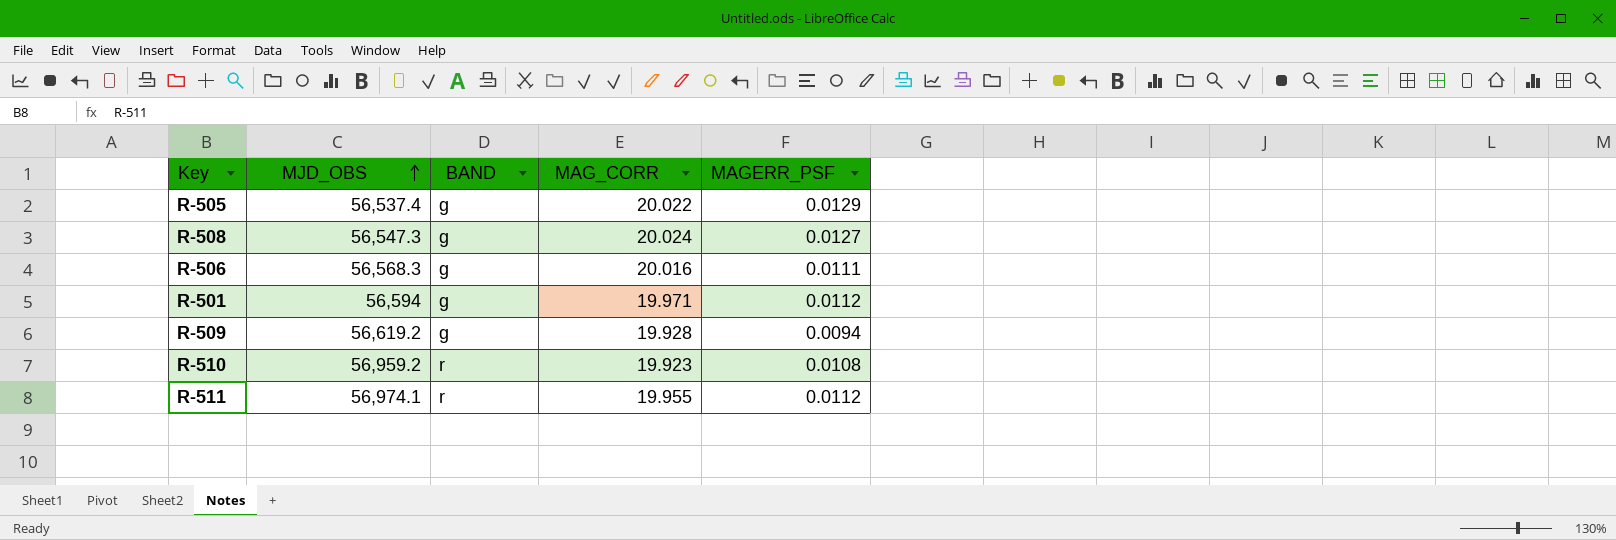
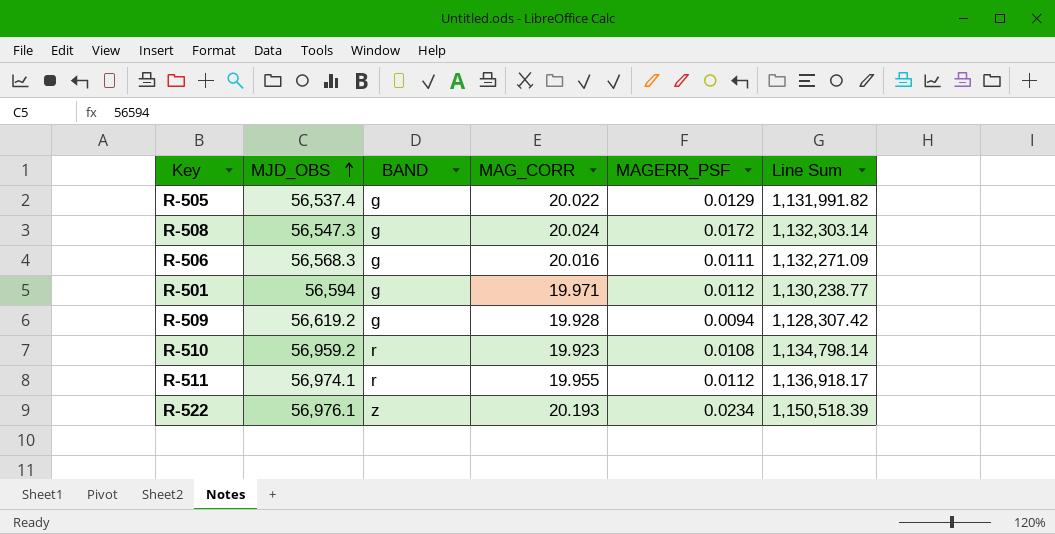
column Line Sum | formula: none -> [MJD_OBS] * [MAG_CORR]
R-508 | MAGERR_PSF: 0.0127 -> 0.0172
row R-522: none -> 56,976.1 | z | 20.193 | 0.0234 | 1,150,518.39

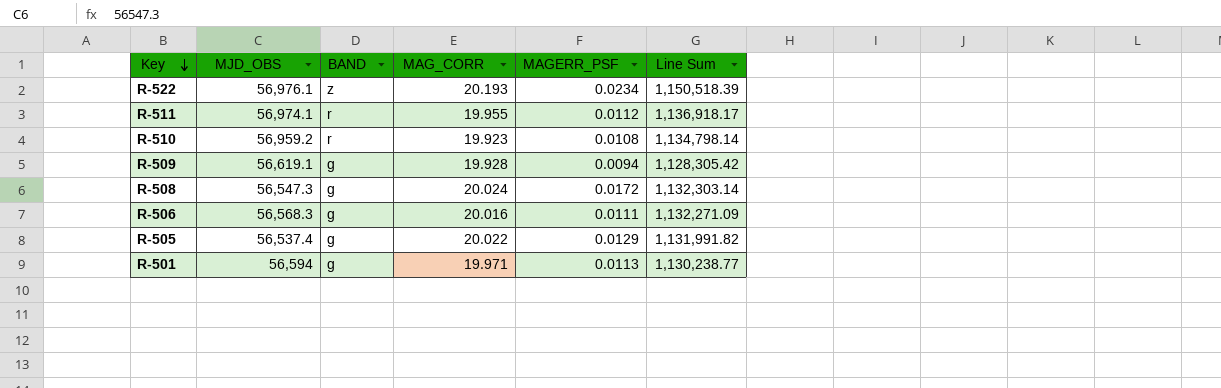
row order: MJD_OBS ascending -> Key descending
R-509 | MJD_OBS: 56,619.2 -> 56,619.1
R-509 | Line Sum: 1,128,307.42 -> 1,128,305.42
R-501 | MAGERR_PSF: 0.0112 -> 0.0113

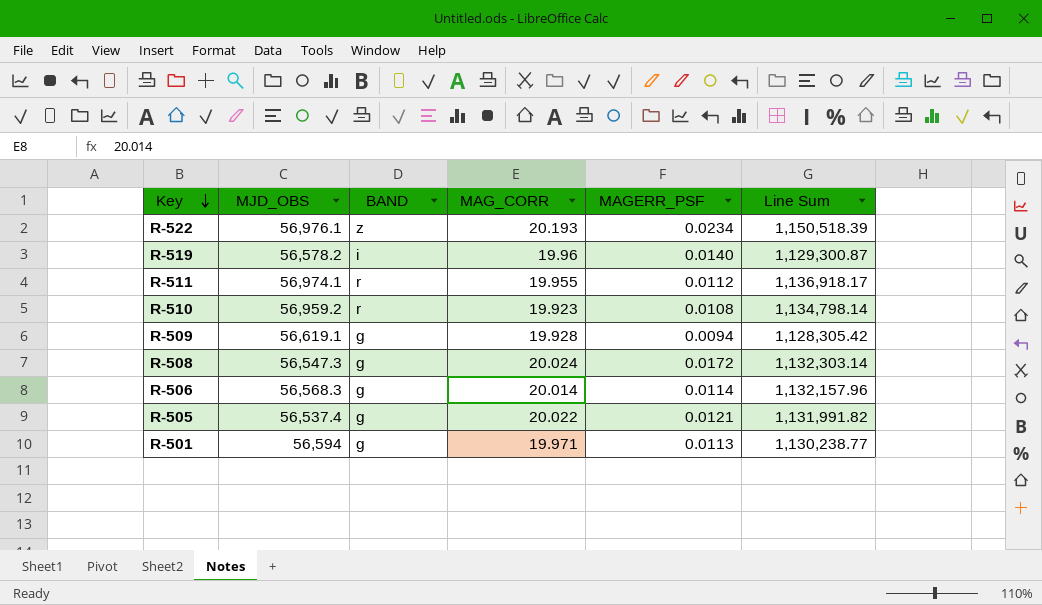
row R-519: none -> 56,578.2 | i | 19.96 | 0.0140 | 1,129,300.87
R-506 | MAG_CORR: 20.016 -> 20.014
R-506 | MAGERR_PSF: 0.0111 -> 0.0114
R-506 | Line Sum: 1,132,271.09 -> 1,132,157.96
R-505 | MAGERR_PSF: 0.0129 -> 0.0121

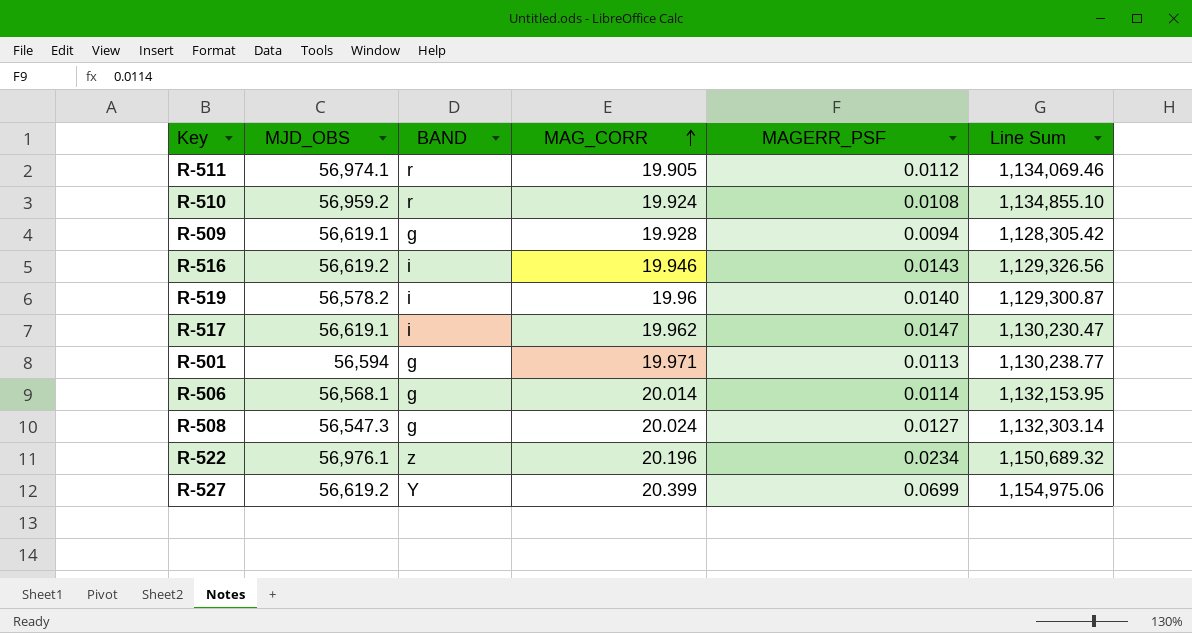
row order: Key descending -> MAG_CORR ascending
row R-505: 56,537.4 | g | 20.022 | 0.0121 | 1,131,991.82 -> none
R-511 | MAG_CORR: 19.955 -> 19.905
R-511 | Line Sum: 1,136,918.17 -> 1,134,069.46
R-510 | MAG_CORR: 19.923 -> 19.924
R-510 | Line Sum: 1,134,798.14 -> 1,134,855.10
row R-516: none -> 56,619.2 | i | 19.946 | 0.0143 | 1,129,326.56
row R-517: none -> 56,619.1 | i | 19.962 | 0.0147 | 1,130,230.47
R-506 | MJD_OBS: 56,568.3 -> 56,568.1
R-506 | Line Sum: 1,132,157.96 -> 1,132,153.95
R-508 | MAGERR_PSF: 0.0172 -> 0.0127
R-522 | MAG_CORR: 20.193 -> 20.196
R-522 | Line Sum: 1,150,518.39 -> 1,150,689.32
row R-527: none -> 56,619.2 | Y | 20.399 | 0.0699 | 1,154,975.06

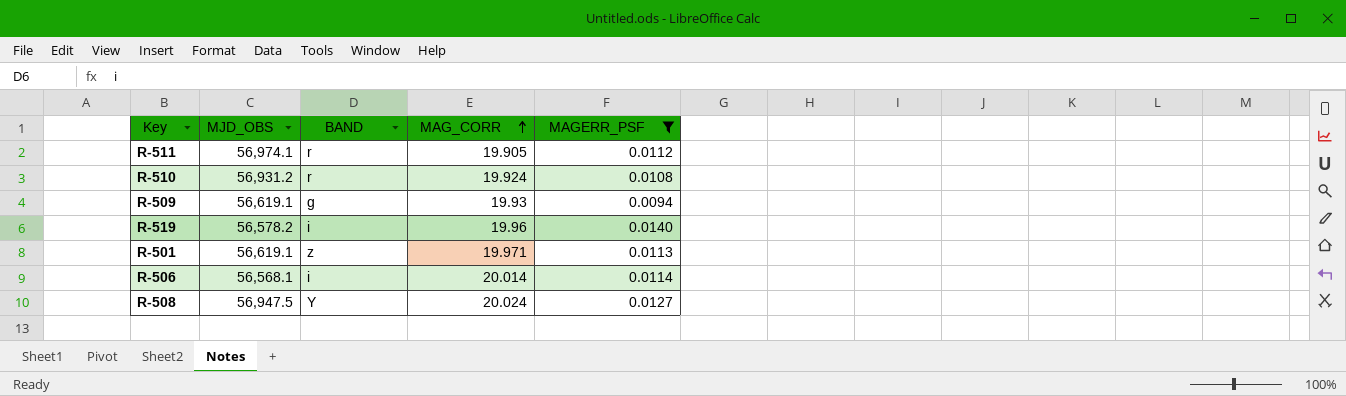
filter: none -> MAGERR_PSF <= 0.0140
column Line Sum | formula: [MJD_OBS] * [MAG_CORR] -> none
R-510 | MJD_OBS: 56,959.2 -> 56,931.2
R-509 | MAG_CORR: 19.928 -> 19.93
R-501 | MJD_OBS: 56,594 -> 56,619.1
R-501 | BAND: g -> z
R-506 | BAND: g -> i
R-508 | MJD_OBS: 56,547.3 -> 56,947.5
R-508 | BAND: g -> Y

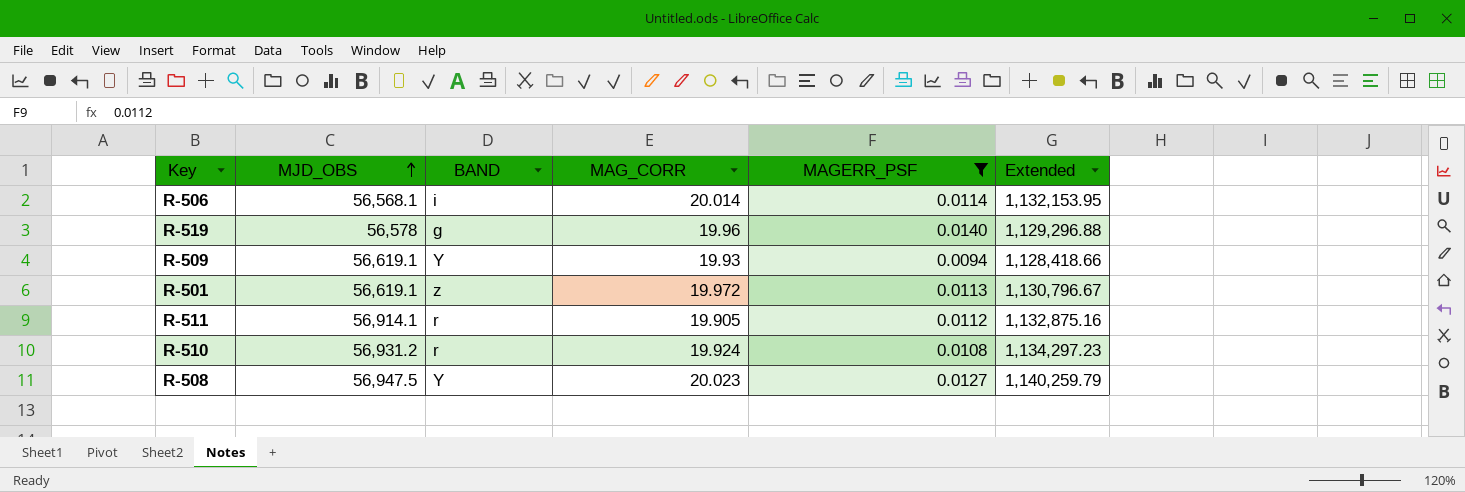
row order: MAG_CORR ascending -> MJD_OBS ascending
column Extended | formula: none -> [MJD_OBS] * [MAG_CORR]
R-519 | MJD_OBS: 56,578.2 -> 56,578
R-519 | BAND: i -> g
R-509 | BAND: g -> Y
R-501 | MAG_CORR: 19.971 -> 19.972
R-511 | MJD_OBS: 56,974.1 -> 56,914.1
R-508 | MAG_CORR: 20.024 -> 20.023

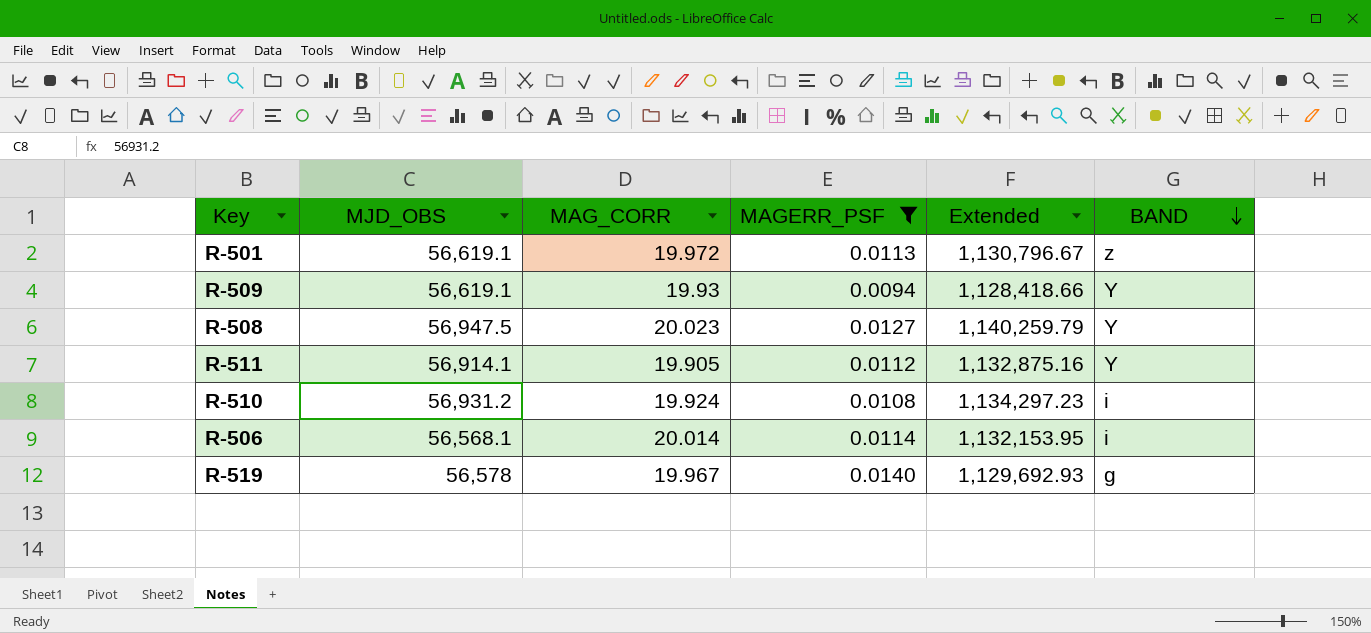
row order: MJD_OBS ascending -> BAND descending
column BAND | position: 3 -> 6
R-511 | BAND: r -> Y
R-510 | BAND: r -> i
R-519 | MAG_CORR: 19.96 -> 19.967
R-519 | Extended: 1,129,296.88 -> 1,129,692.93

